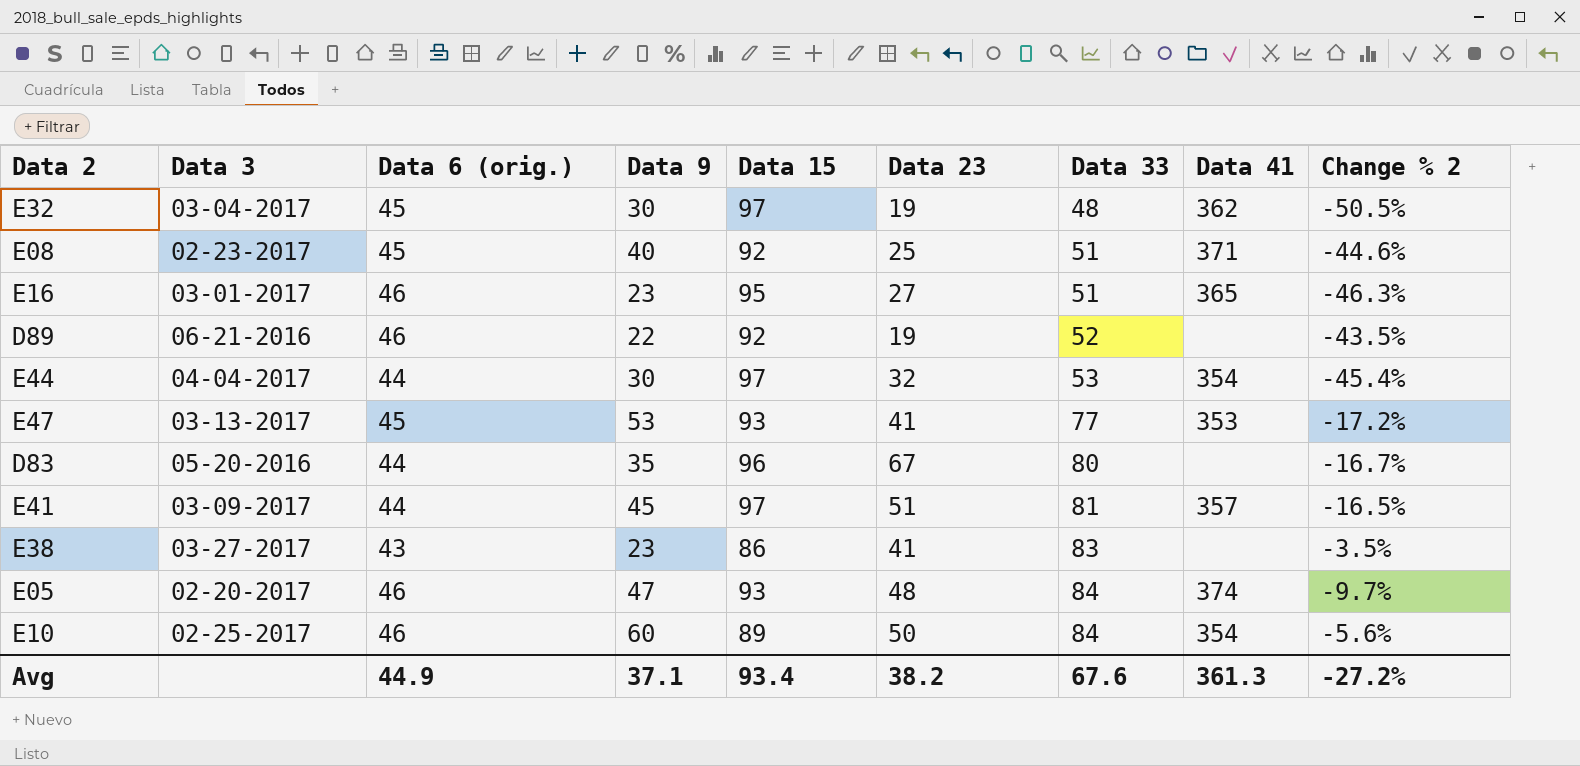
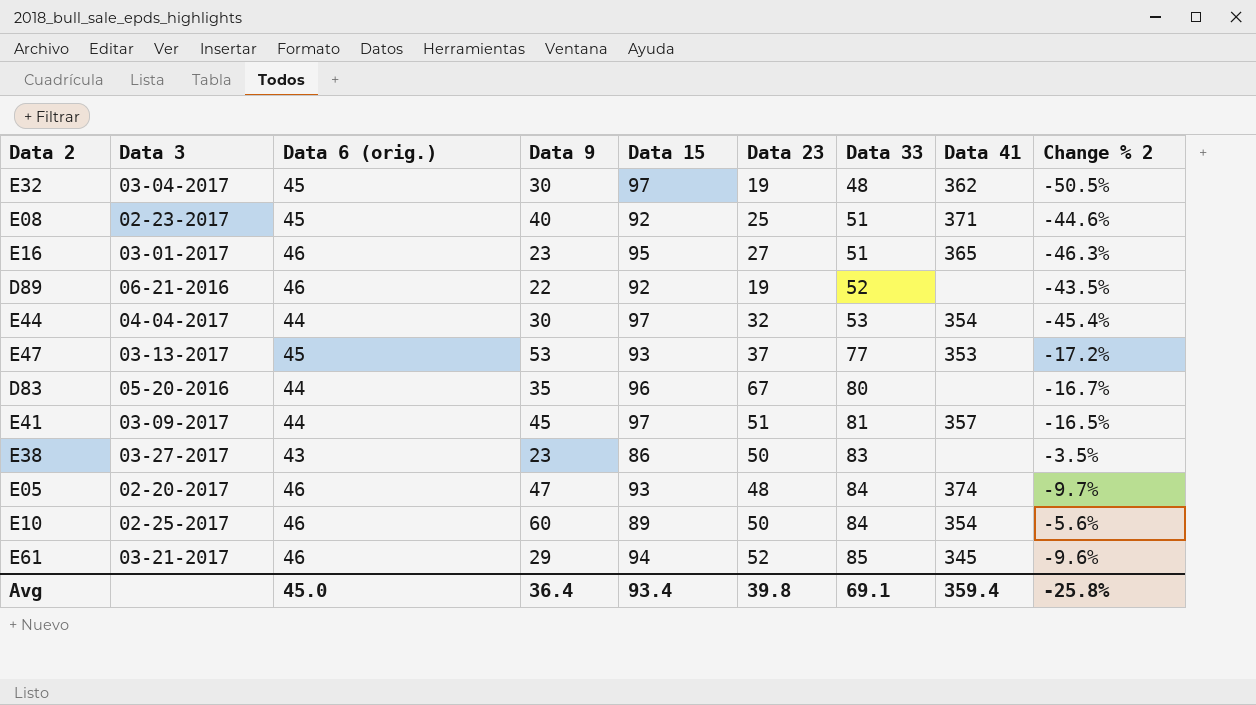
E47 | Data 23: 41 -> 37
E38 | Data 23: 41 -> 50
row E61: none -> 03-21-2017 | 46 | 29 | 94 | 52 | 85 | 345 | -9.6%
Avg | Data 6 (orig.): 44.9 -> 45.0
Avg | Data 9: 37.1 -> 36.4
Avg | Data 23: 38.2 -> 39.8
Avg | Data 33: 67.6 -> 69.1
Avg | Data 41: 361.3 -> 359.4
Avg | Change % 2: -27.2% -> -25.8%

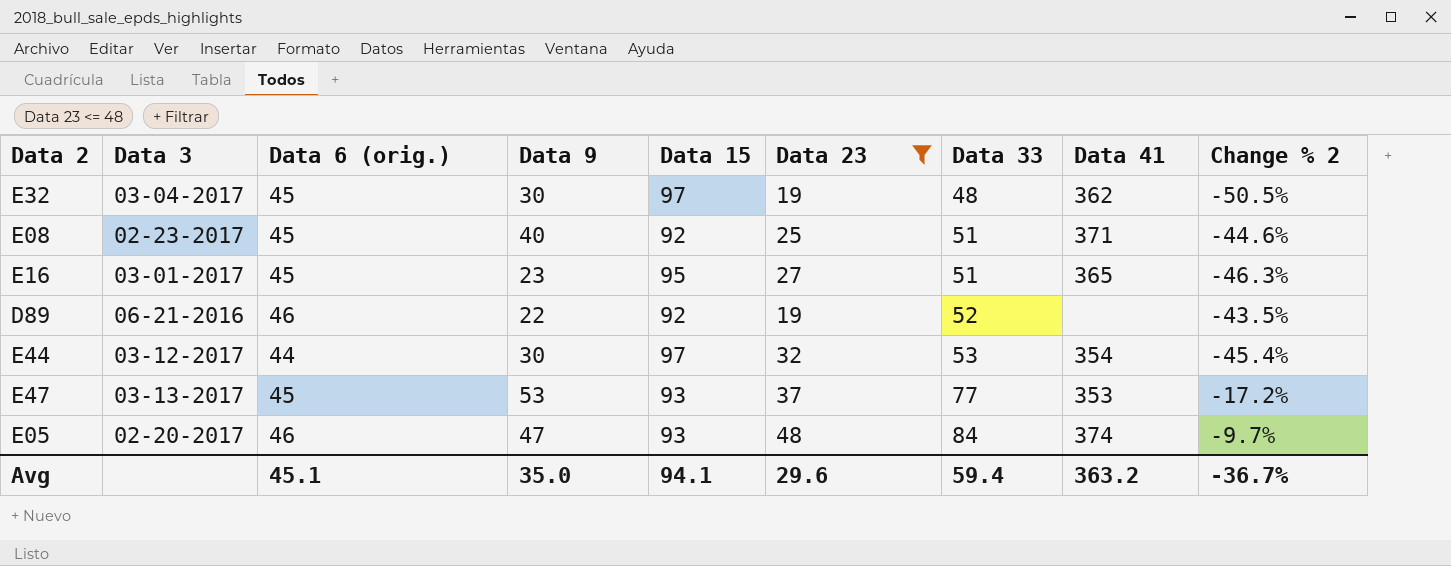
filter: none -> Data 23 <= 48
E16 | Data 6 (orig.): 46 -> 45
E44 | Data 3: 04-04-2017 -> 03-12-2017
Avg | Data 6 (orig.): 45.0 -> 45.1
Avg | Data 9: 36.4 -> 35.0
Avg | Data 15: 93.4 -> 94.1
Avg | Data 23: 39.8 -> 29.6
Avg | Data 33: 69.1 -> 59.4
Avg | Data 41: 359.4 -> 363.2
Avg | Change % 2: -25.8% -> -36.7%

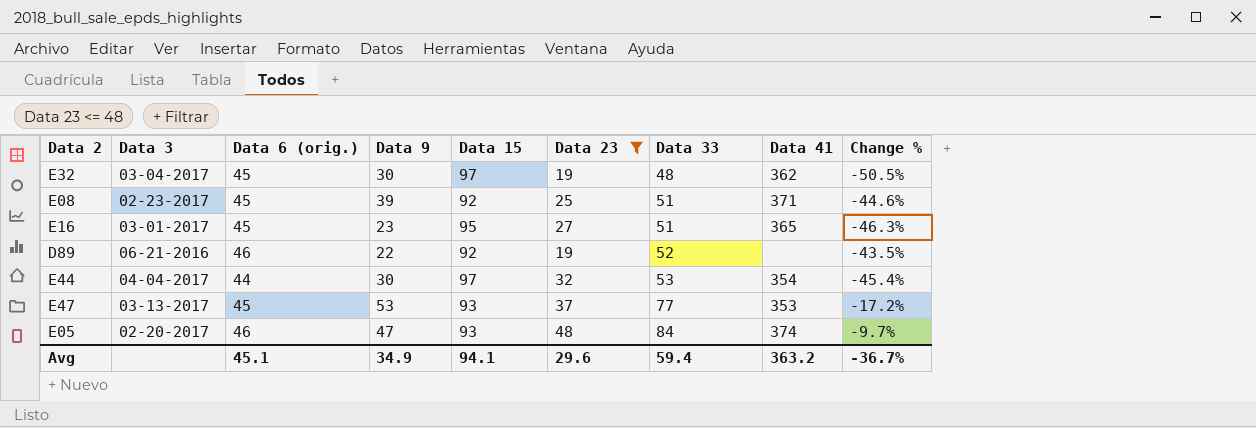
column name: Change % 2 -> Change %
E08 | Data 9: 40 -> 39
E44 | Data 3: 03-12-2017 -> 04-04-2017
Avg | Data 9: 35.0 -> 34.9

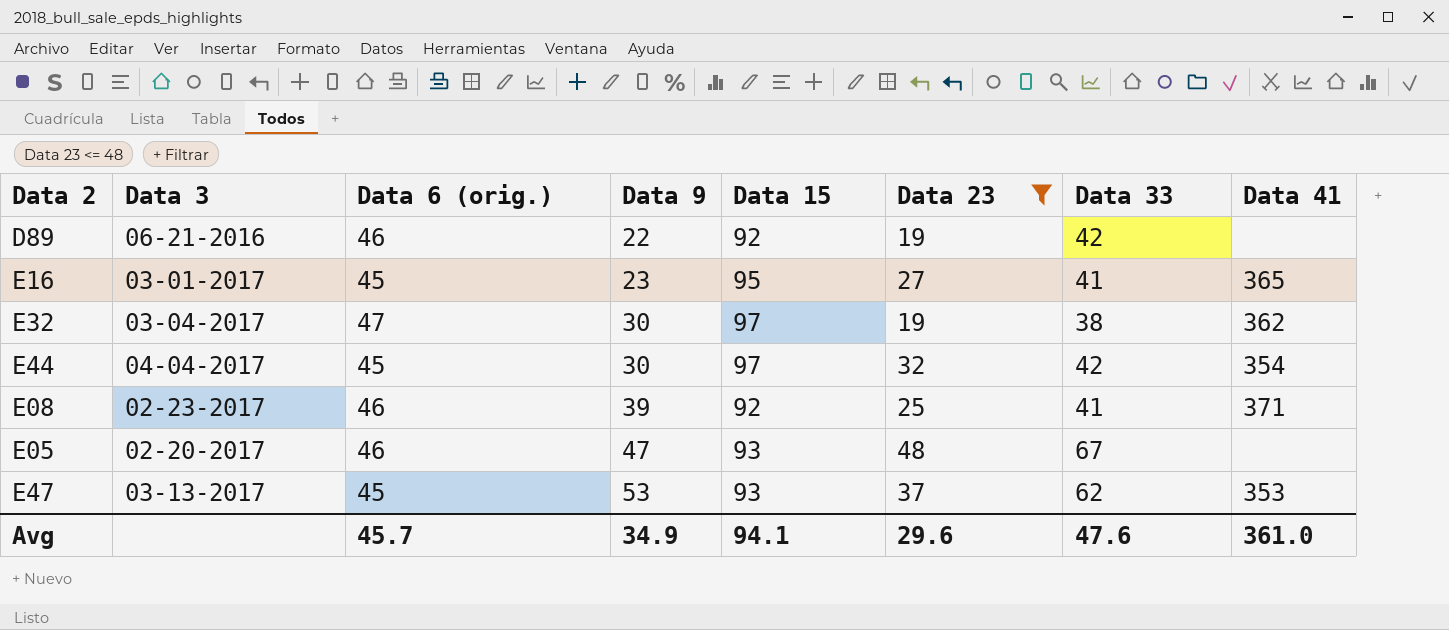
row order: Data 33 ascending -> Data 9 ascending
column Change % | formula: ([Data 33] - [Data 15]) / [Data 15] -> none
D89 | Data 33: 52 -> 42
E16 | Data 33: 51 -> 41
E32 | Data 6 (orig.): 45 -> 47
E32 | Data 33: 48 -> 38
E44 | Data 6 (orig.): 44 -> 45
E44 | Data 33: 53 -> 42
E08 | Data 6 (orig.): 45 -> 46
E08 | Data 33: 51 -> 41
E05 | Data 33: 84 -> 67
E05 | Data 41: 374 -> none
E47 | Data 33: 77 -> 62
Avg | Data 6 (orig.): 45.1 -> 45.7
Avg | Data 33: 59.4 -> 47.6
Avg | Data 41: 363.2 -> 361.0

